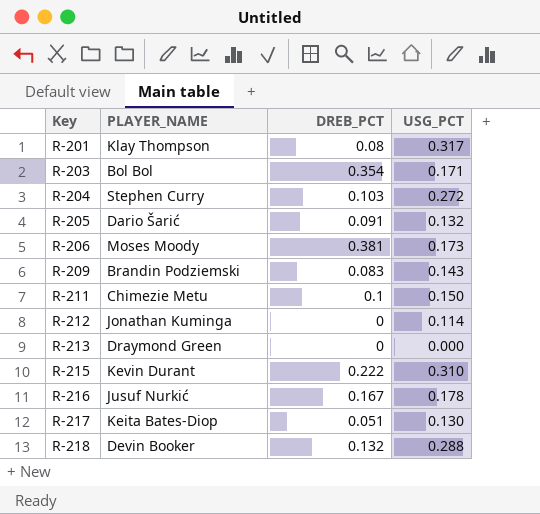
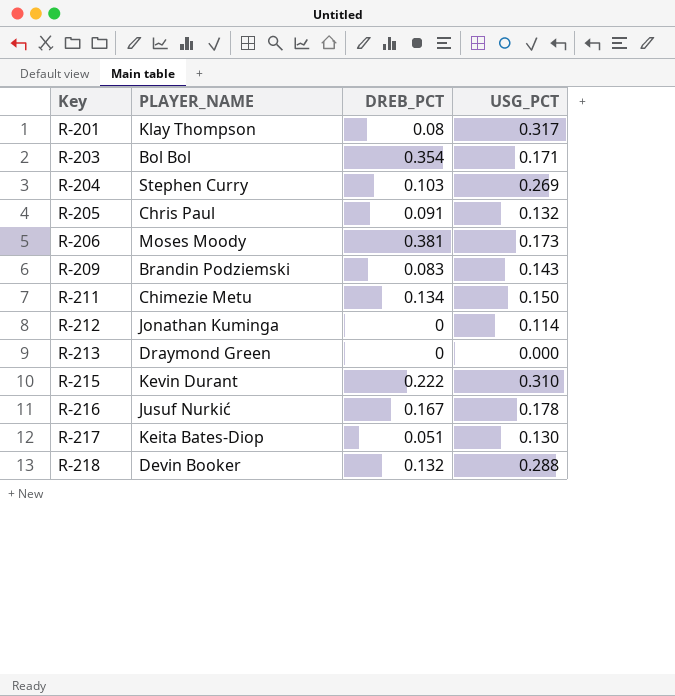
R-204 | USG_PCT: 0.272 -> 0.269
R-205 | PLAYER_NAME: Dario Šarić -> Chris Paul
R-211 | DREB_PCT: 0.1 -> 0.134

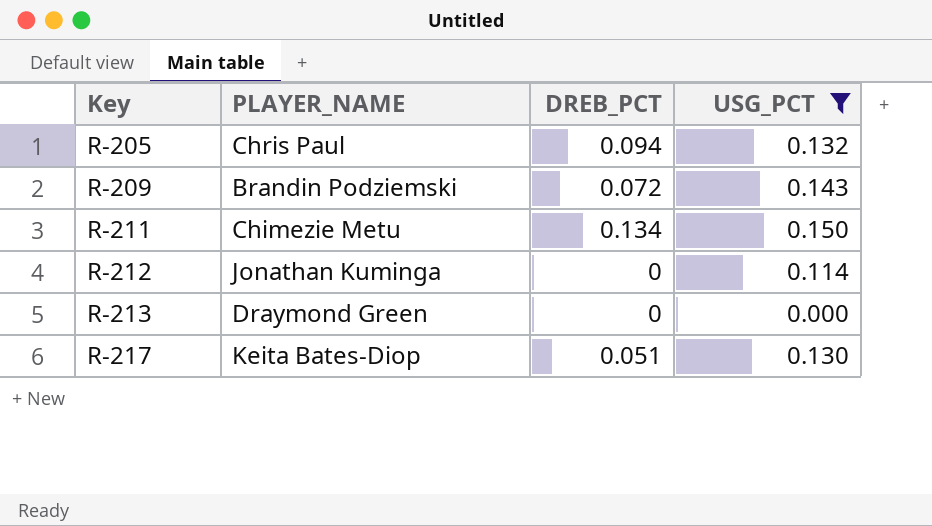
filter: none -> USG_PCT <= 0.150
R-205 | DREB_PCT: 0.091 -> 0.094
R-209 | DREB_PCT: 0.083 -> 0.072

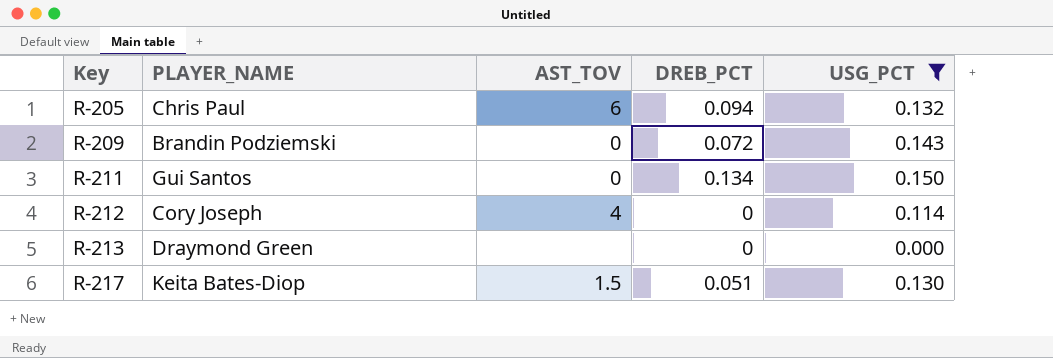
column AST_TOV | position: none -> 3
R-211 | PLAYER_NAME: Chimezie Metu -> Gui Santos
R-212 | PLAYER_NAME: Jonathan Kuminga -> Cory Joseph

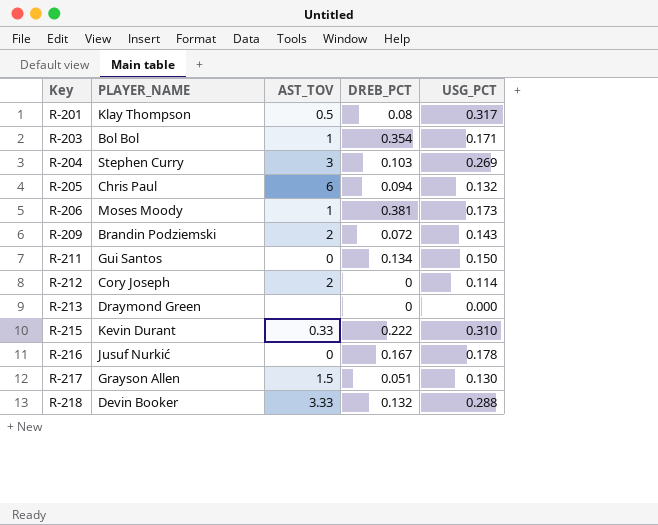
filter: USG_PCT <= 0.150 -> none
R-209 | AST_TOV: 0 -> 2
R-212 | AST_TOV: 4 -> 2
R-217 | PLAYER_NAME: Keita Bates-Diop -> Grayson Allen

